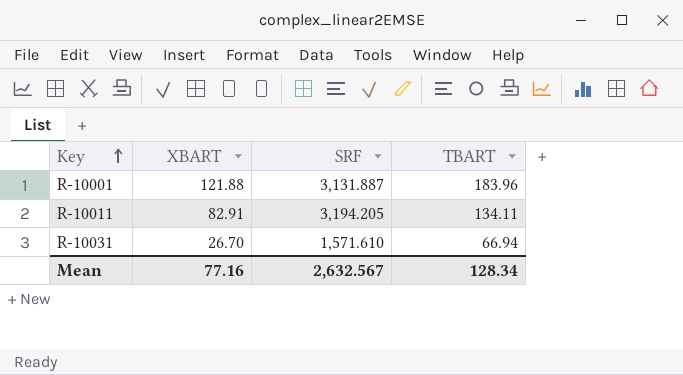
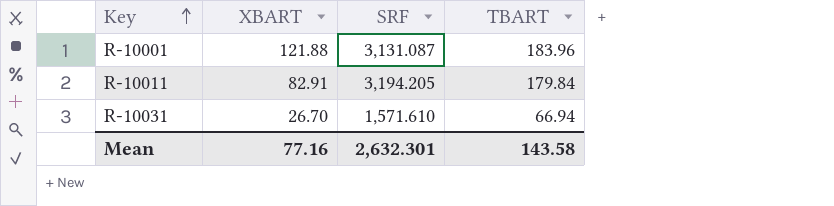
R-10001 | SRF: 3,131.887 -> 3,131.087
R-10011 | TBART: 134.11 -> 179.84
Mean | SRF: 2,632.567 -> 2,632.301
Mean | TBART: 128.34 -> 143.58

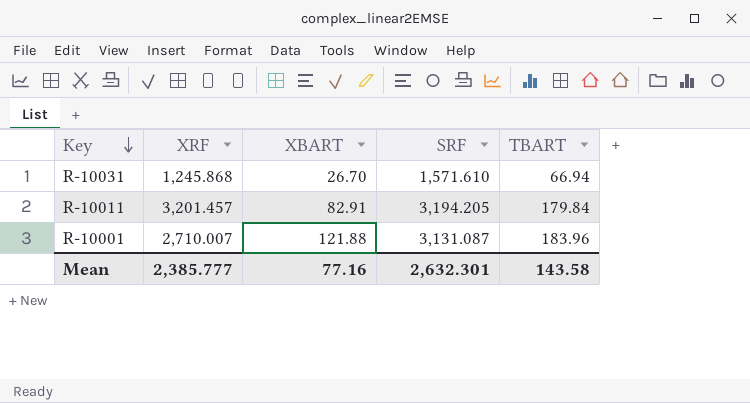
row order: Key ascending -> Key descending
column XRF | position: none -> 2

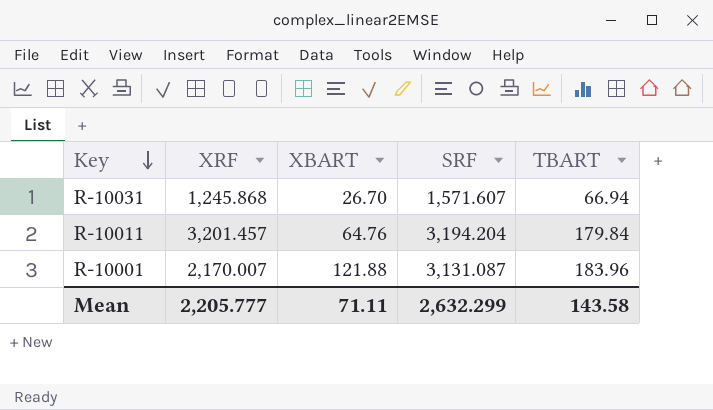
R-10031 | SRF: 1,571.610 -> 1,571.607
R-10011 | XBART: 82.91 -> 64.76
R-10011 | SRF: 3,194.205 -> 3,194.204
R-10001 | XRF: 2,710.007 -> 2,170.007
Mean | XRF: 2,385.777 -> 2,205.777
Mean | XBART: 77.16 -> 71.11
Mean | SRF: 2,632.301 -> 2,632.299

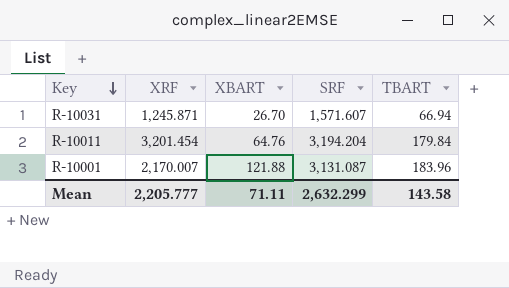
R-10031 | XRF: 1,245.868 -> 1,245.871
R-10011 | XRF: 3,201.457 -> 3,201.454

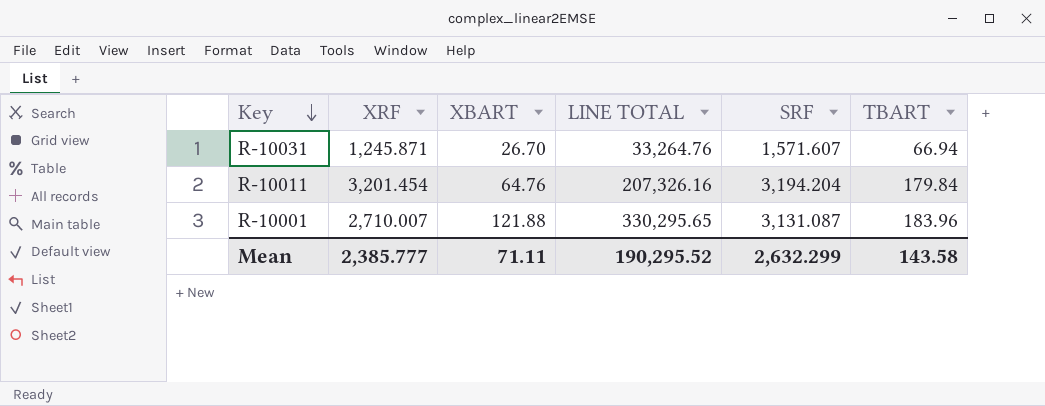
column LINE TOTAL | formula: none -> [XRF] * [XBART]
R-10001 | XRF: 2,170.007 -> 2,710.007
Mean | XRF: 2,205.777 -> 2,385.777

